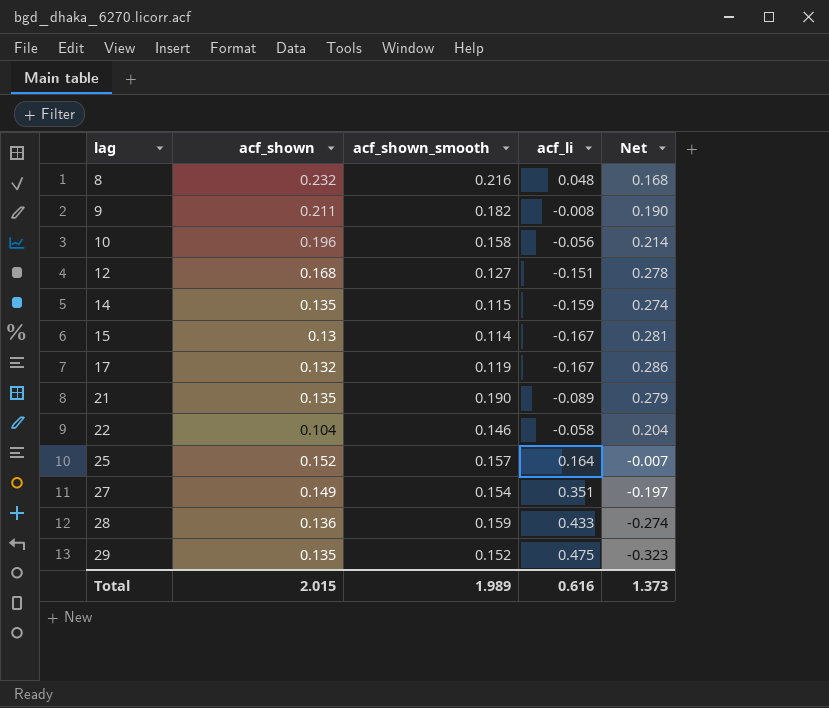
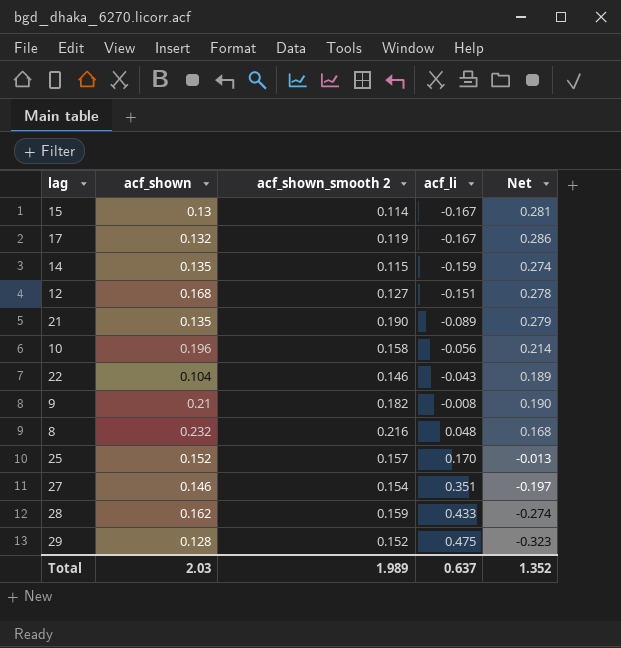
row order: lag ascending -> acf_li ascending
column name: acf_shown_smooth -> acf_shown_smooth 2
22 | acf_li: -0.058 -> -0.043
22 | Net: 0.204 -> 0.189
9 | acf_shown: 0.211 -> 0.21
25 | acf_li: 0.164 -> 0.170
25 | Net: -0.007 -> -0.013
27 | acf_shown: 0.149 -> 0.146
28 | acf_shown: 0.136 -> 0.162
29 | acf_shown: 0.135 -> 0.128
Total | acf_shown: 2.015 -> 2.03
Total | acf_li: 0.616 -> 0.637
Total | Net: 1.373 -> 1.352

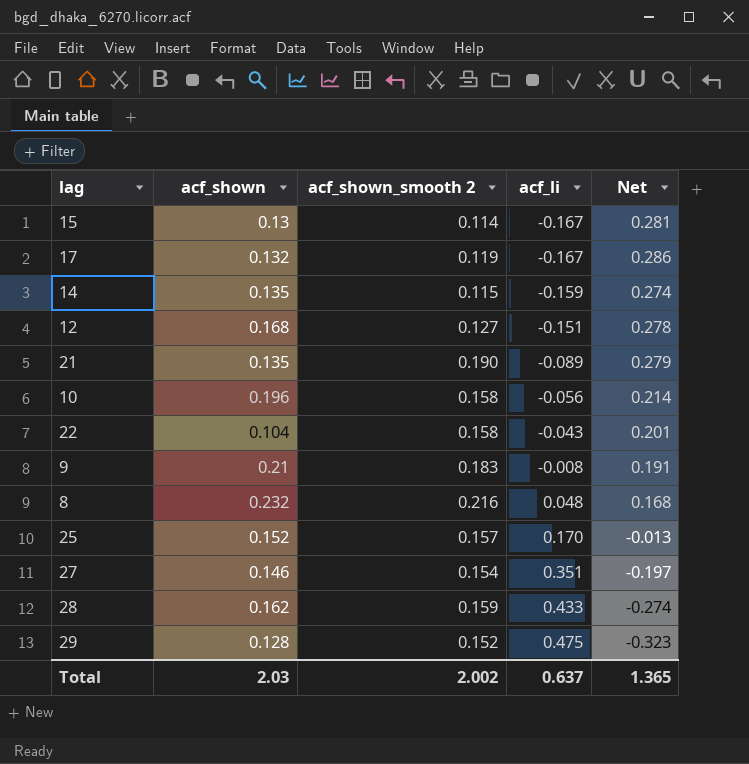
22 | acf_shown_smooth 2: 0.146 -> 0.158
22 | Net: 0.189 -> 0.201
9 | acf_shown_smooth 2: 0.182 -> 0.183
9 | Net: 0.190 -> 0.191
Total | acf_shown_smooth 2: 1.989 -> 2.002
Total | Net: 1.352 -> 1.365

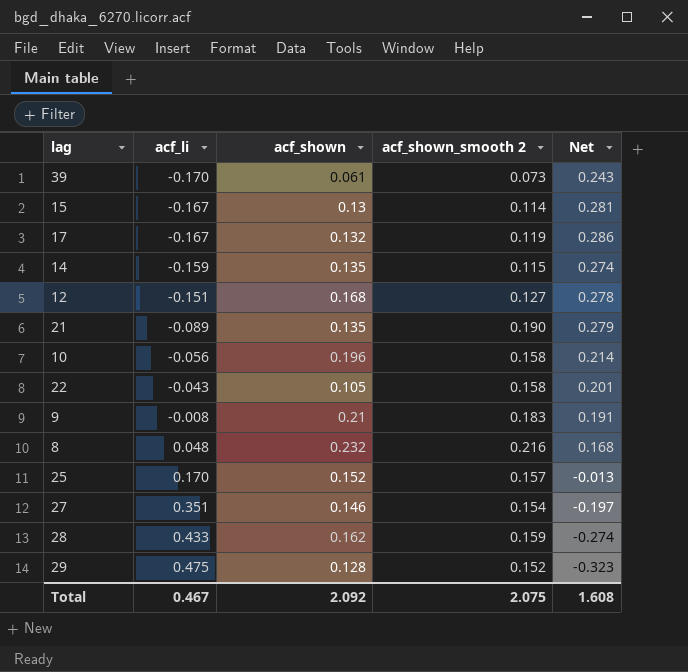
column acf_li | position: 4 -> 2
row 39: none -> -0.170 | 0.061 | 0.073 | 0.243
22 | acf_shown: 0.104 -> 0.105
Total | acf_li: 0.637 -> 0.467
Total | acf_shown: 2.03 -> 2.092
Total | acf_shown_smooth 2: 2.002 -> 2.075
Total | Net: 1.365 -> 1.608

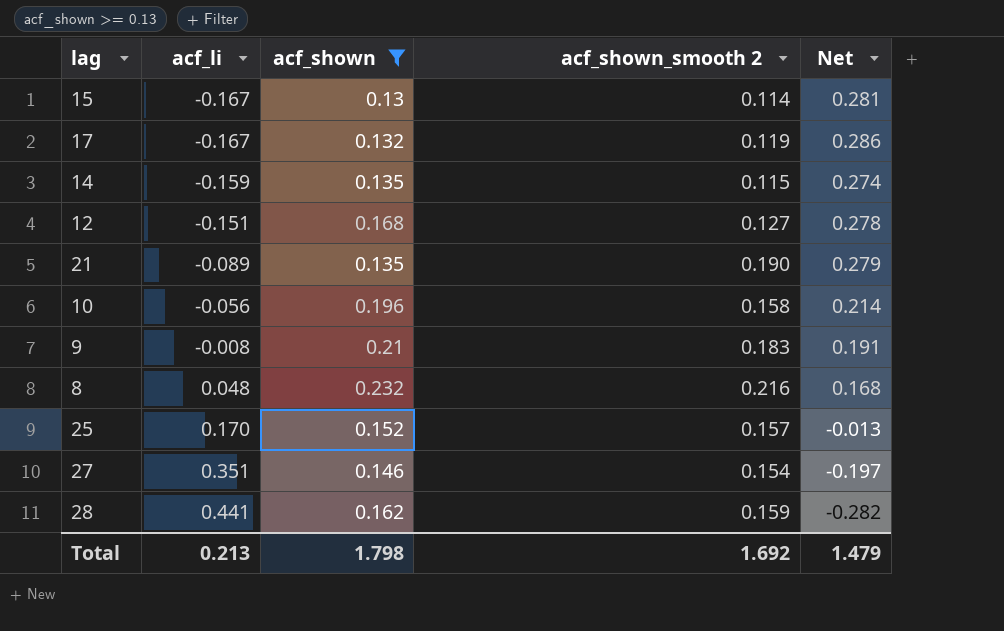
filter: none -> acf_shown >= 0.13
28 | acf_li: 0.433 -> 0.441
28 | Net: -0.274 -> -0.282
Total | acf_li: 0.467 -> 0.213
Total | acf_shown: 2.092 -> 1.798
Total | acf_shown_smooth 2: 2.075 -> 1.692
Total | Net: 1.608 -> 1.479

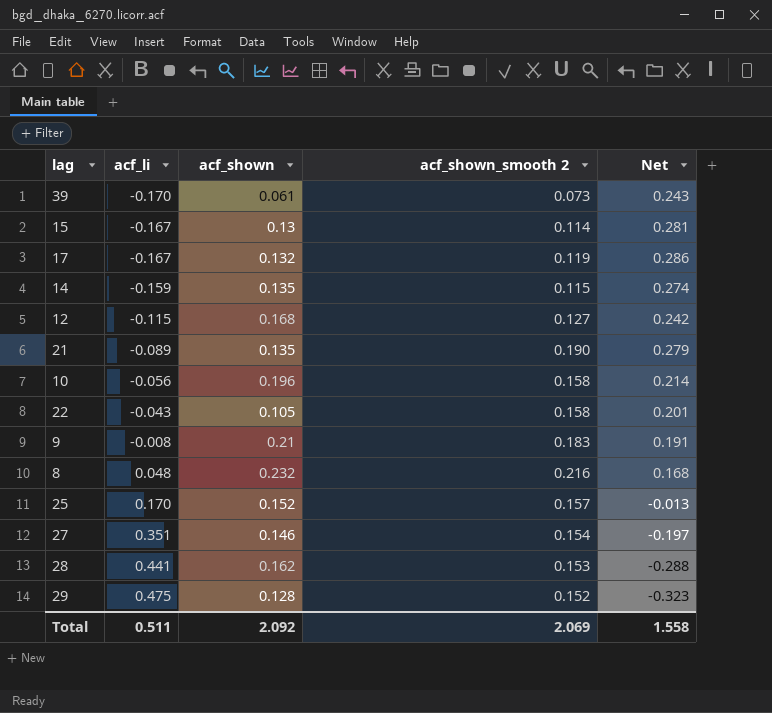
filter: acf_shown >= 0.13 -> none
12 | acf_li: -0.151 -> -0.115
12 | Net: 0.278 -> 0.242
28 | acf_shown_smooth 2: 0.159 -> 0.153
28 | Net: -0.282 -> -0.288
Total | acf_li: 0.213 -> 0.511
Total | acf_shown: 1.798 -> 2.092
Total | acf_shown_smooth 2: 1.692 -> 2.069
Total | Net: 1.479 -> 1.558

